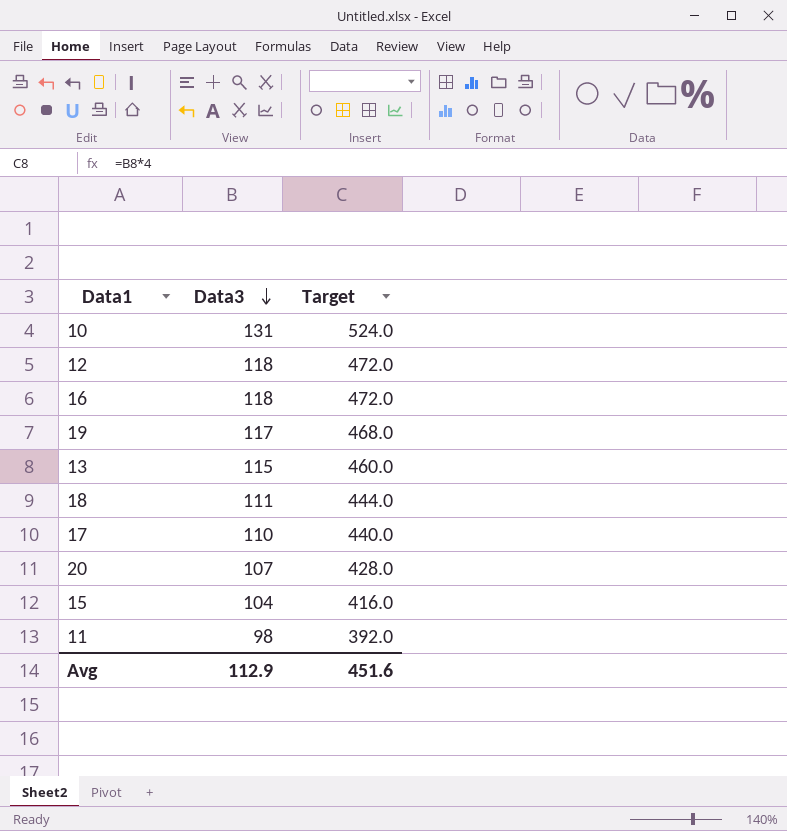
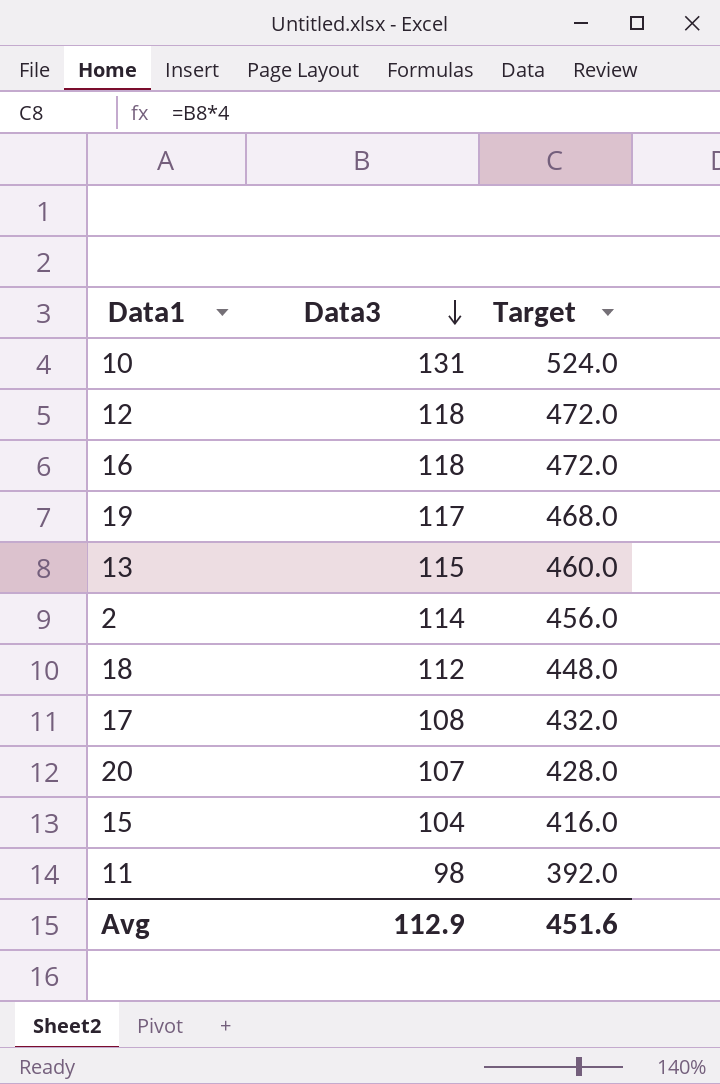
row 2: none -> 114 | 456.0
18 | Data3: 111 -> 112
18 | Target: 444.0 -> 448.0
17 | Data3: 110 -> 108
17 | Target: 440.0 -> 432.0

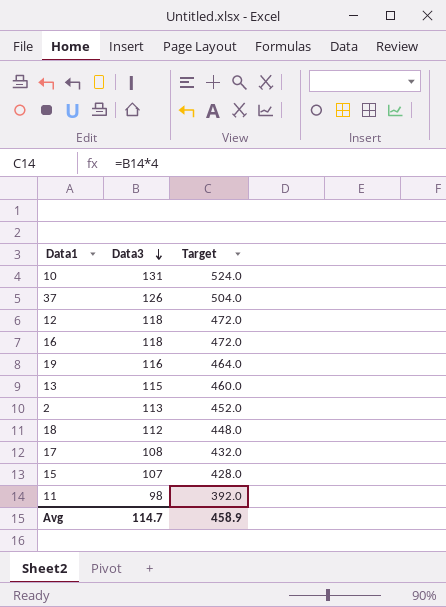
row 20: 107 | 428.0 -> none
row 37: none -> 126 | 504.0
19 | Data3: 117 -> 116
19 | Target: 468.0 -> 464.0
2 | Data3: 114 -> 113
2 | Target: 456.0 -> 452.0
15 | Data3: 104 -> 107
15 | Target: 416.0 -> 428.0
Avg | Data3: 112.9 -> 114.7
Avg | Target: 451.6 -> 458.9

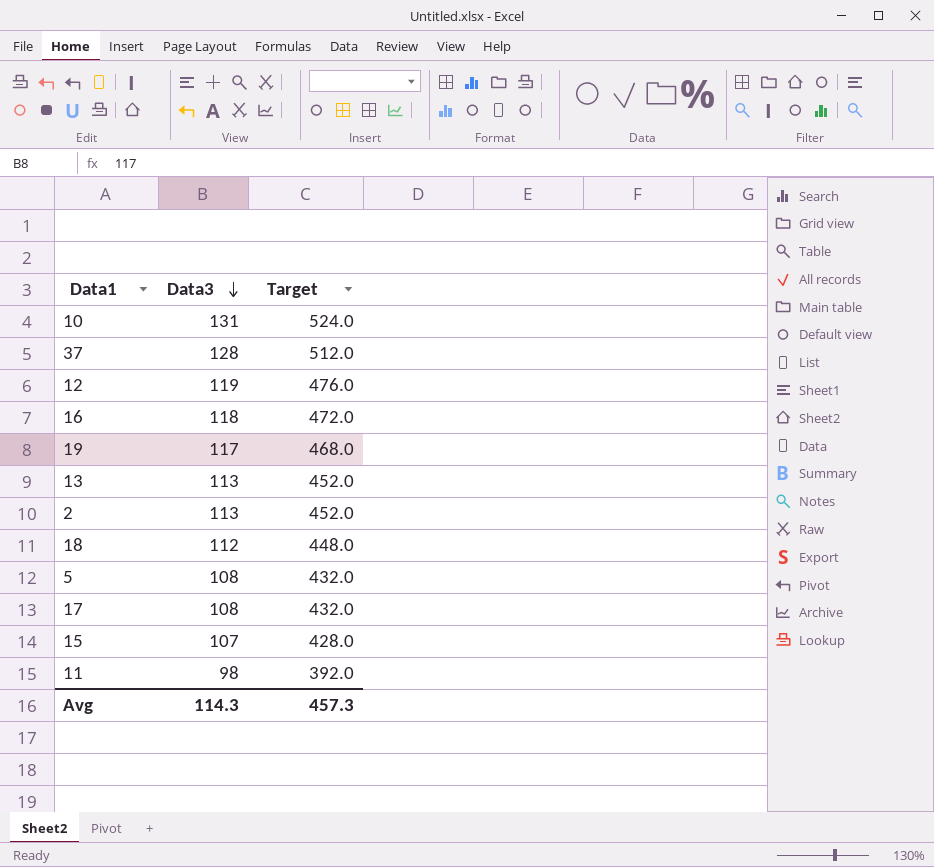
37 | Data3: 126 -> 128
37 | Target: 504.0 -> 512.0
12 | Data3: 118 -> 119
12 | Target: 472.0 -> 476.0
19 | Data3: 116 -> 117
19 | Target: 464.0 -> 468.0
13 | Data3: 115 -> 113
13 | Target: 460.0 -> 452.0
row 5: none -> 108 | 432.0
Avg | Data3: 114.7 -> 114.3
Avg | Target: 458.9 -> 457.3

